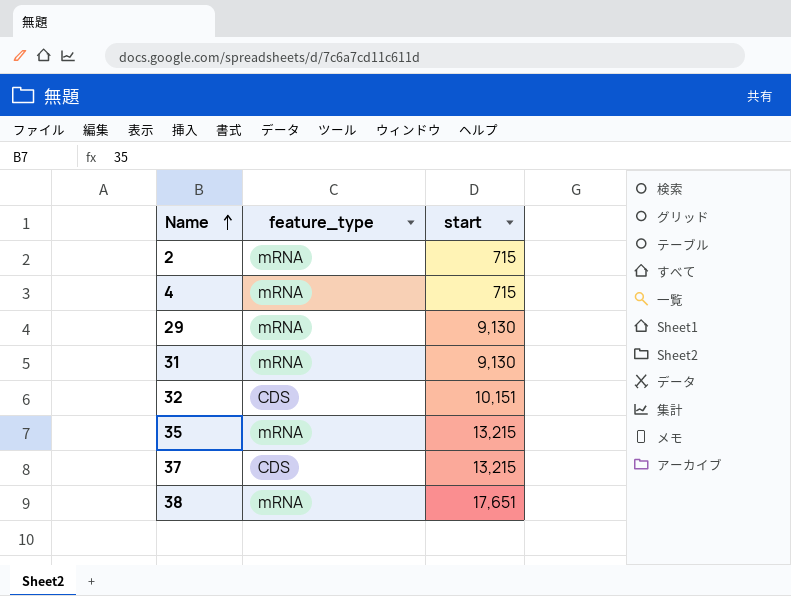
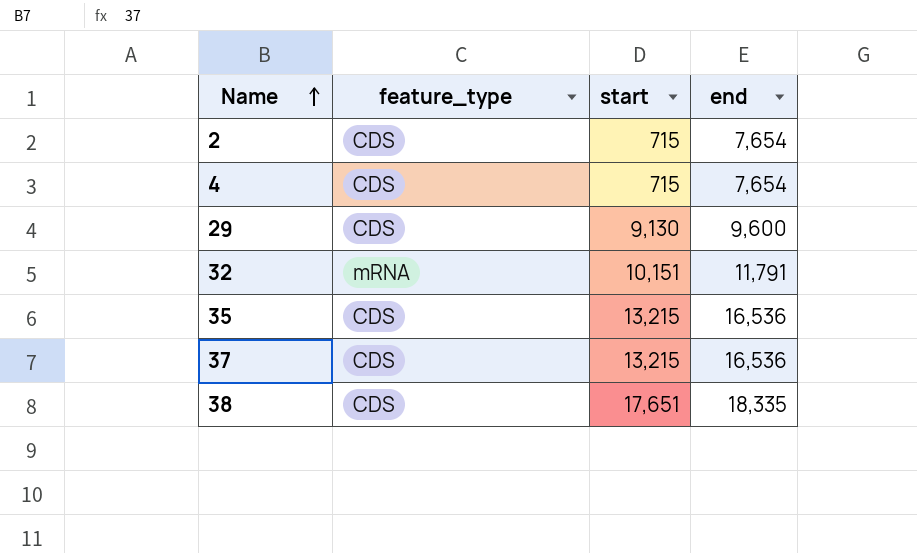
column end | position: none -> 4
row 31: mRNA | 9,130 -> none
2 | feature_type: mRNA -> CDS
4 | feature_type: mRNA -> CDS
29 | feature_type: mRNA -> CDS
32 | feature_type: CDS -> mRNA
35 | feature_type: mRNA -> CDS
38 | feature_type: mRNA -> CDS

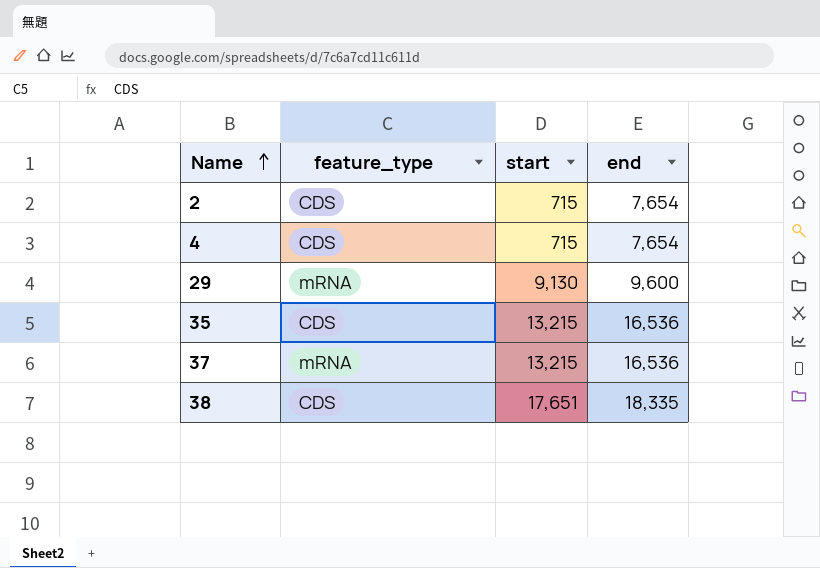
row 32: mRNA | 10,151 | 11,791 -> none
29 | feature_type: CDS -> mRNA
37 | feature_type: CDS -> mRNA

